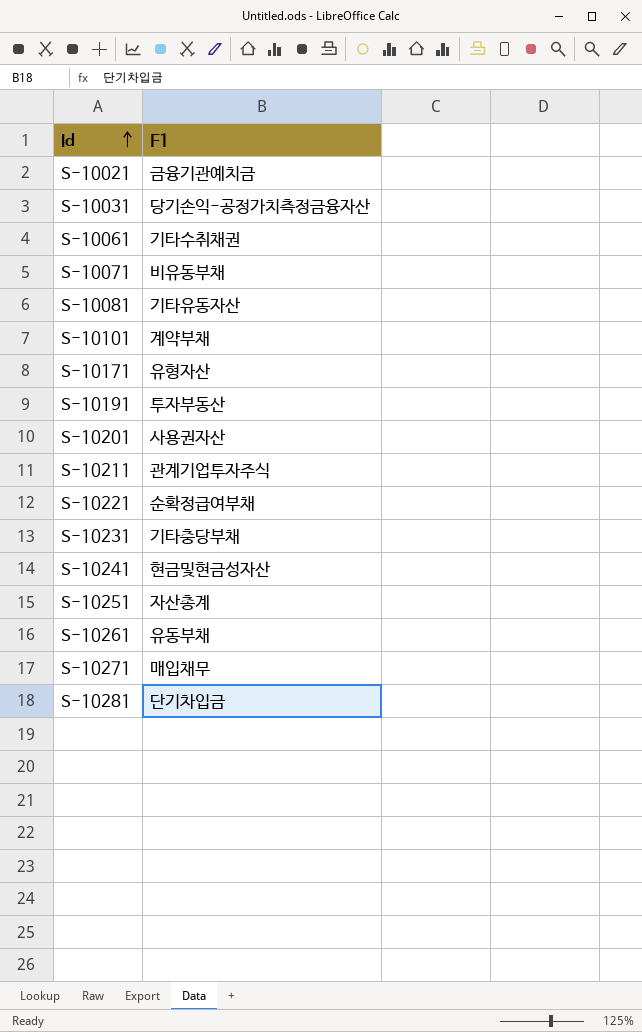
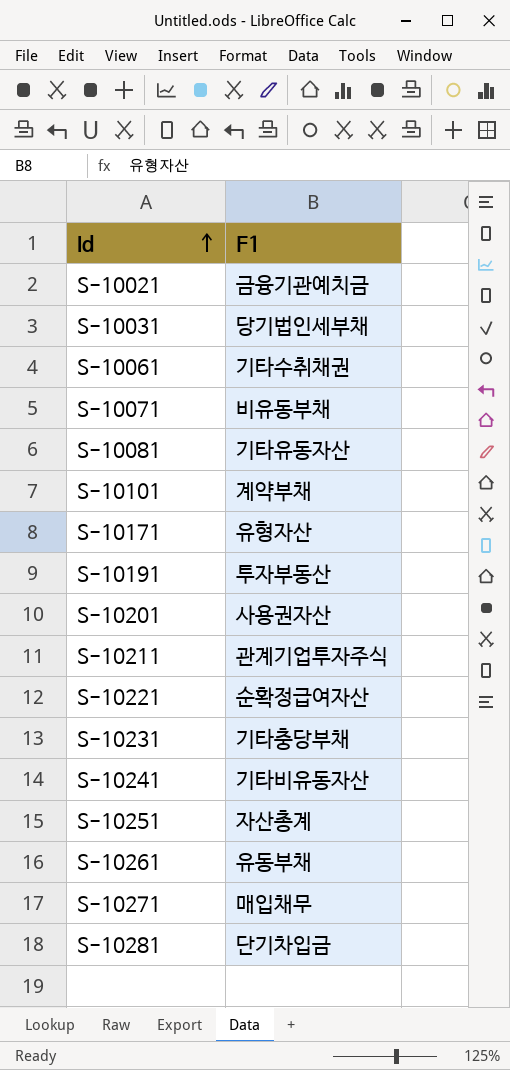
S-10031 | F1: 당기손익-공정가치측정금융자산 -> 당기법인세부채
S-10221 | F1: 순확정급여부채 -> 순확정급여자산
S-10241 | F1: 현금및현금성자산 -> 기타비유동자산

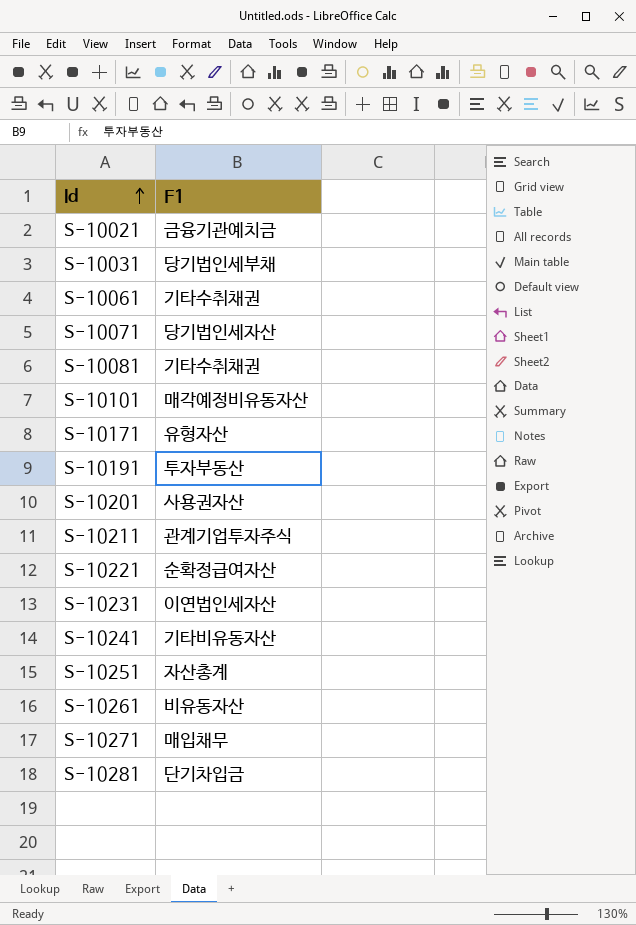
S-10071 | F1: 비유동부채 -> 당기법인세자산
S-10081 | F1: 기타유동자산 -> 기타수취채권
S-10101 | F1: 계약부채 -> 매각예정비유동자산
S-10231 | F1: 기타충당부채 -> 이연법인세자산
S-10261 | F1: 유동부채 -> 비유동자산

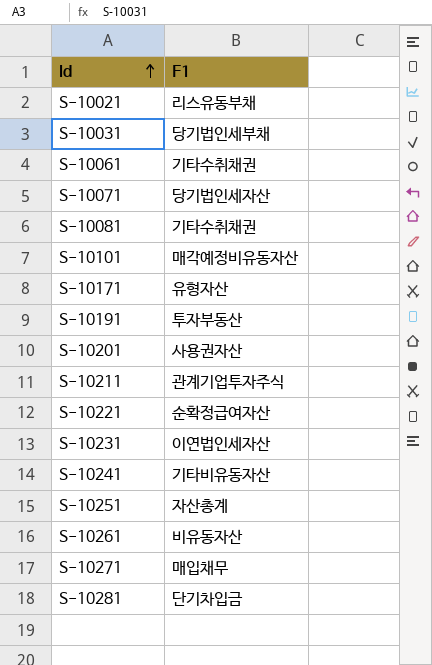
S-10021 | F1: 금융기관예치금 -> 리스유동부채

